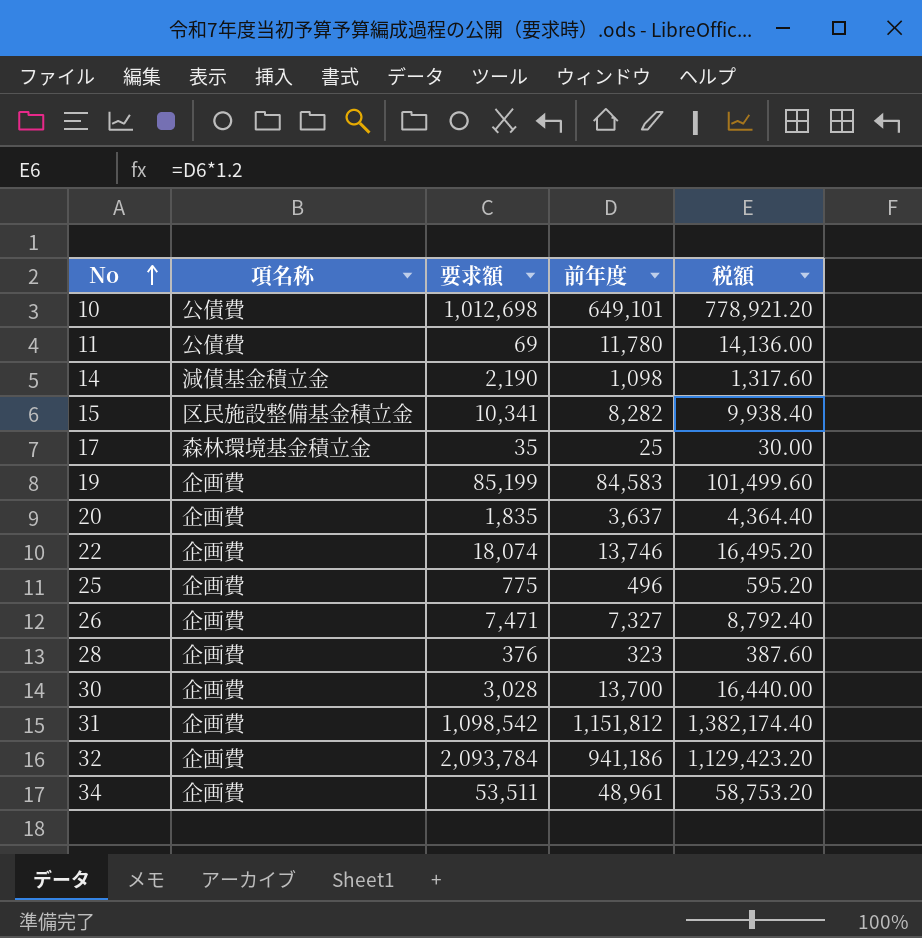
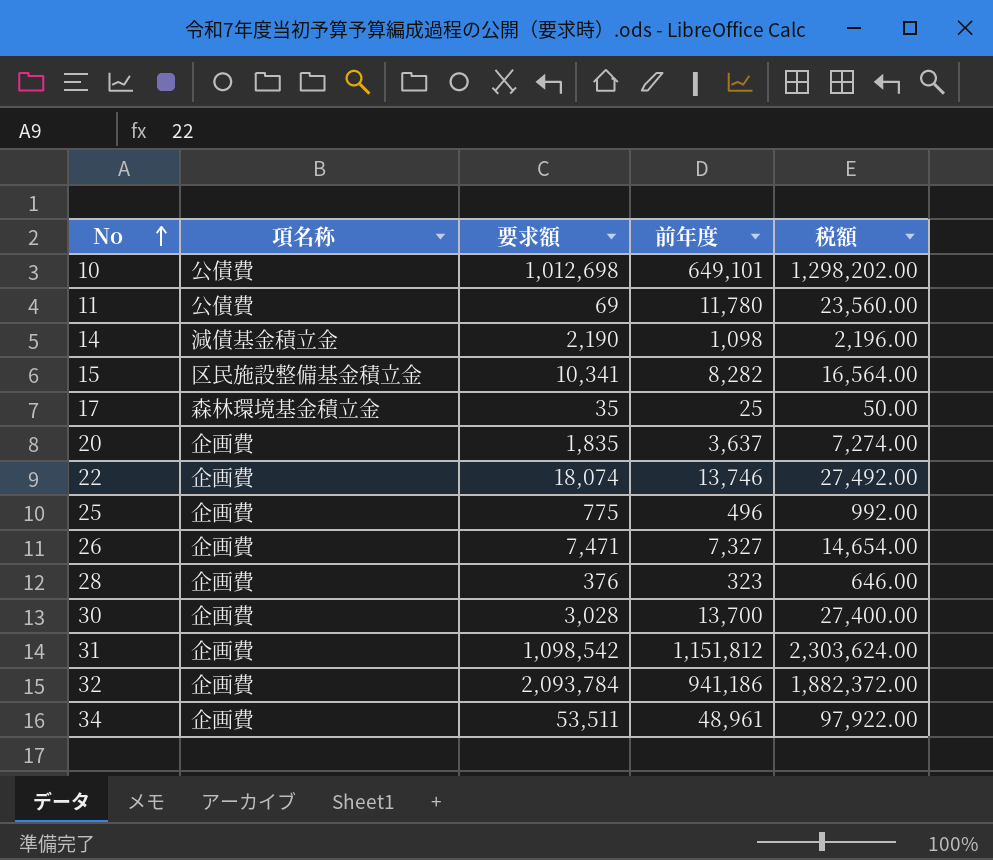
column 税額 | formula: [前年度] * 1.2 -> [前年度] * 2
row 19: 企画費 | 85,199 | 84,583 | 101,499.60 -> none

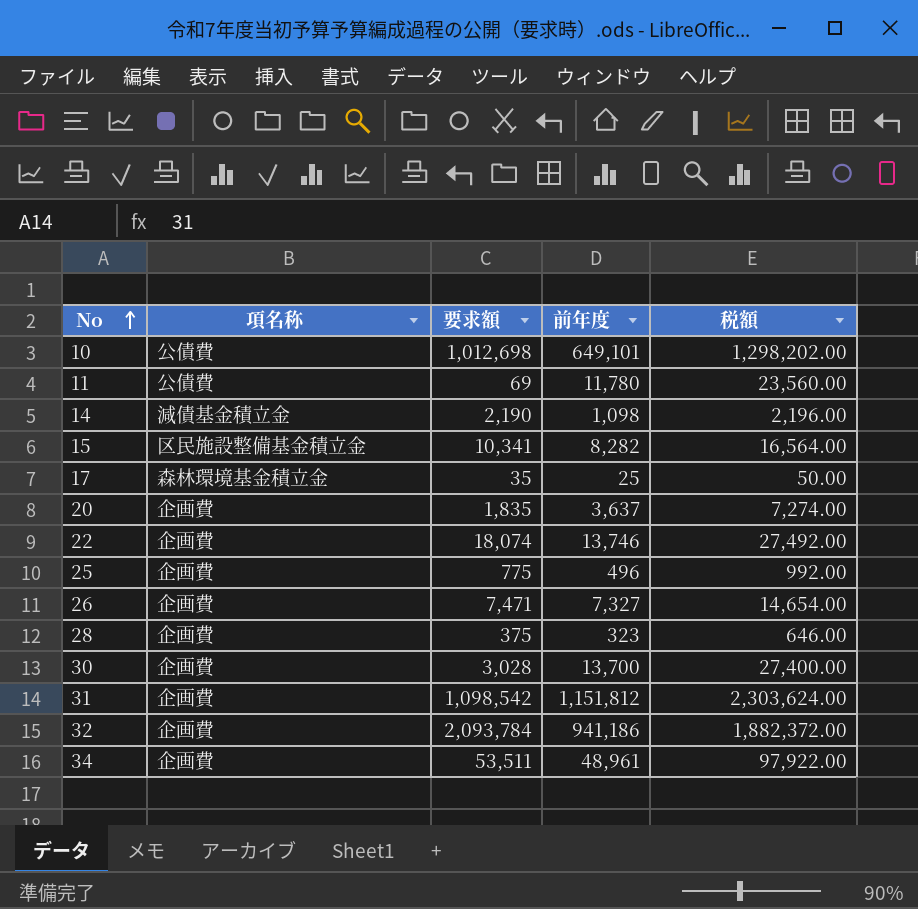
28 | 要求額: 376 -> 375

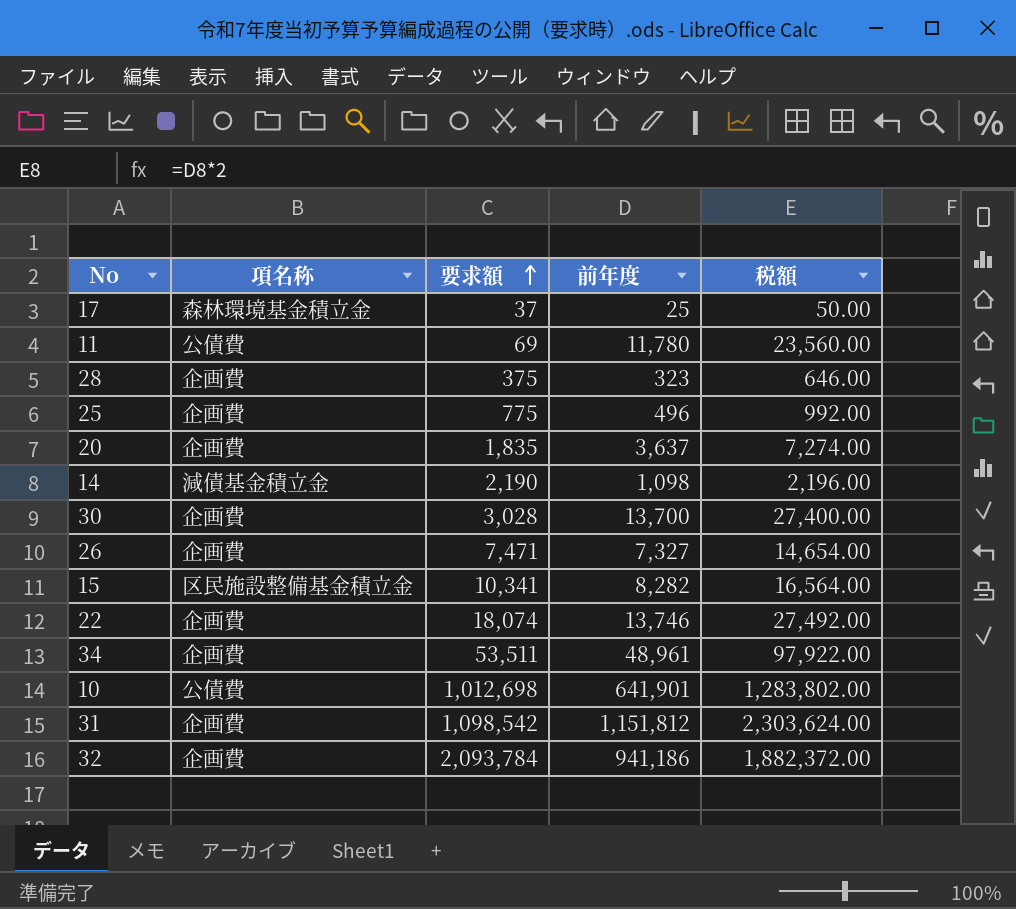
row order: No ascending -> 要求額 ascending
17 | 要求額: 35 -> 37
10 | 前年度: 649,101 -> 641,901
10 | 税額: 1,298,202.00 -> 1,283,802.00

